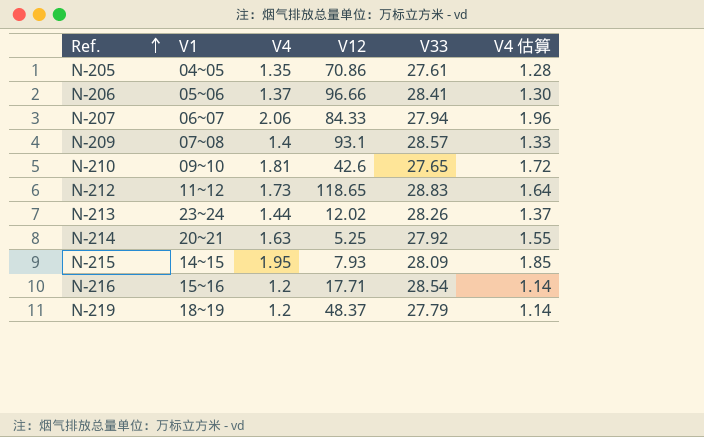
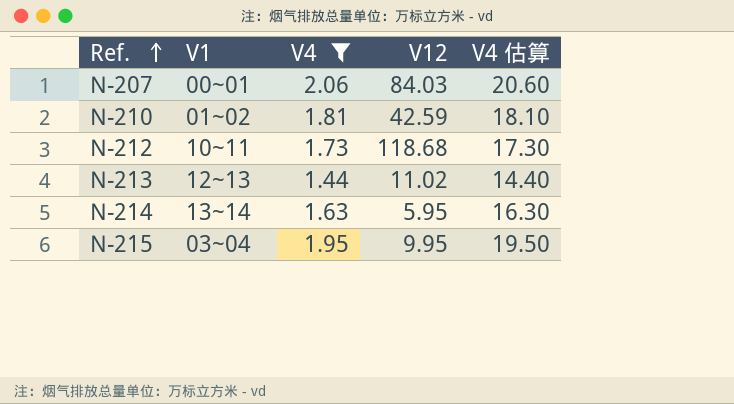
filter: none -> V4 >= 1.44
column V33 | position: 5 -> none
column V4 估算 | formula: [V4] * 0.95 -> [V4] * 10
N-207 | V1: 06~07 -> 00~01
N-207 | V12: 84.33 -> 84.03
N-210 | V1: 09~10 -> 01~02
N-210 | V12: 42.6 -> 42.59
N-212 | V1: 11~12 -> 10~11
N-212 | V12: 118.65 -> 118.68
N-213 | V1: 23~24 -> 12~13
N-213 | V12: 12.02 -> 11.02
N-214 | V1: 20~21 -> 13~14
N-214 | V12: 5.25 -> 5.95
N-215 | V1: 14~15 -> 03~04
N-215 | V12: 7.93 -> 9.95

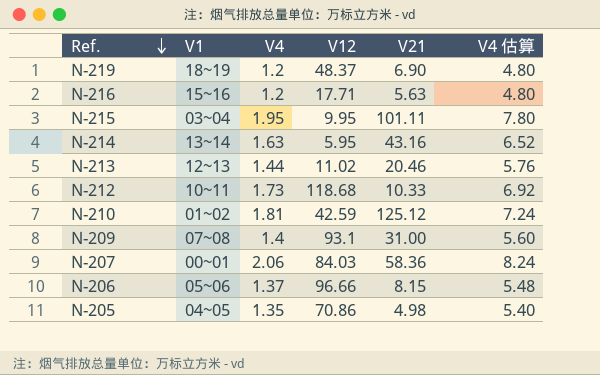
filter: V4 >= 1.44 -> none
row order: Ref. ascending -> Ref. descending
column V21 | position: none -> 5
column V4 估算 | formula: [V4] * 10 -> [V4] * 4

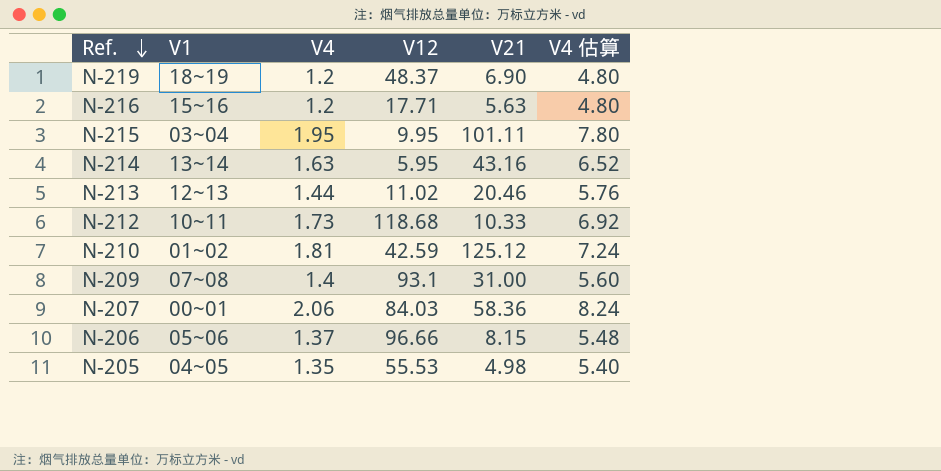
N-205 | V12: 70.86 -> 55.53

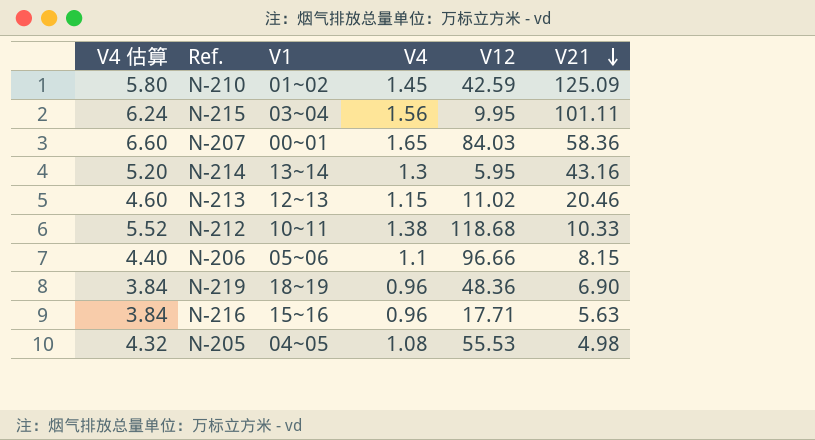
row order: Ref. descending -> V21 descending
column V4 估算 | position: 6 -> 1
row N-209: 07~08 | 1.4 | 93.1 | 31.00 | 5.60 -> none
N-210 | V4 估算: 7.24 -> 5.80
N-210 | V4: 1.81 -> 1.45
N-210 | V21: 125.12 -> 125.09
N-215 | V4 估算: 7.80 -> 6.24
N-215 | V4: 1.95 -> 1.56
N-207 | V4 估算: 8.24 -> 6.60
N-207 | V4: 2.06 -> 1.65
N-214 | V4 估算: 6.52 -> 5.20
N-214 | V4: 1.63 -> 1.3
N-213 | V4 估算: 5.76 -> 4.60
N-213 | V4: 1.44 -> 1.15
N-212 | V4 估算: 6.92 -> 5.52
N-212 | V4: 1.73 -> 1.38
N-206 | V4 估算: 5.48 -> 4.40
N-206 | V4: 1.37 -> 1.1
N-219 | V4 估算: 4.80 -> 3.84
N-219 | V4: 1.2 -> 0.96
N-219 | V12: 48.37 -> 48.36
N-216 | V4 估算: 4.80 -> 3.84
N-216 | V4: 1.2 -> 0.96
N-205 | V4 估算: 5.40 -> 4.32
N-205 | V4: 1.35 -> 1.08

